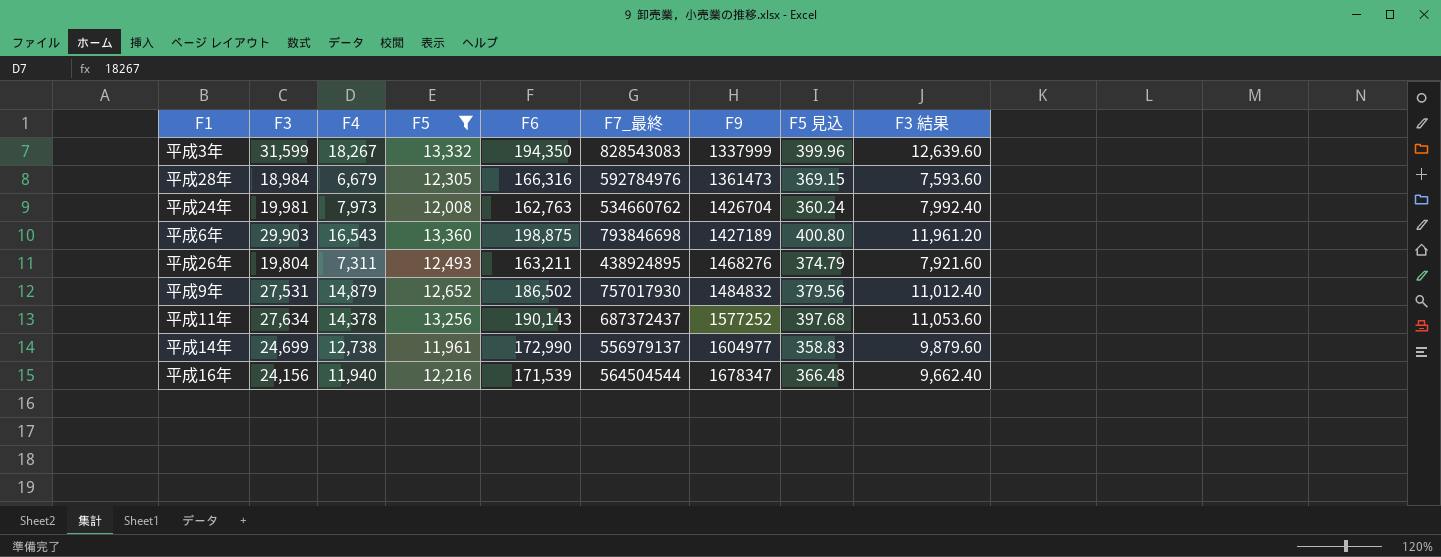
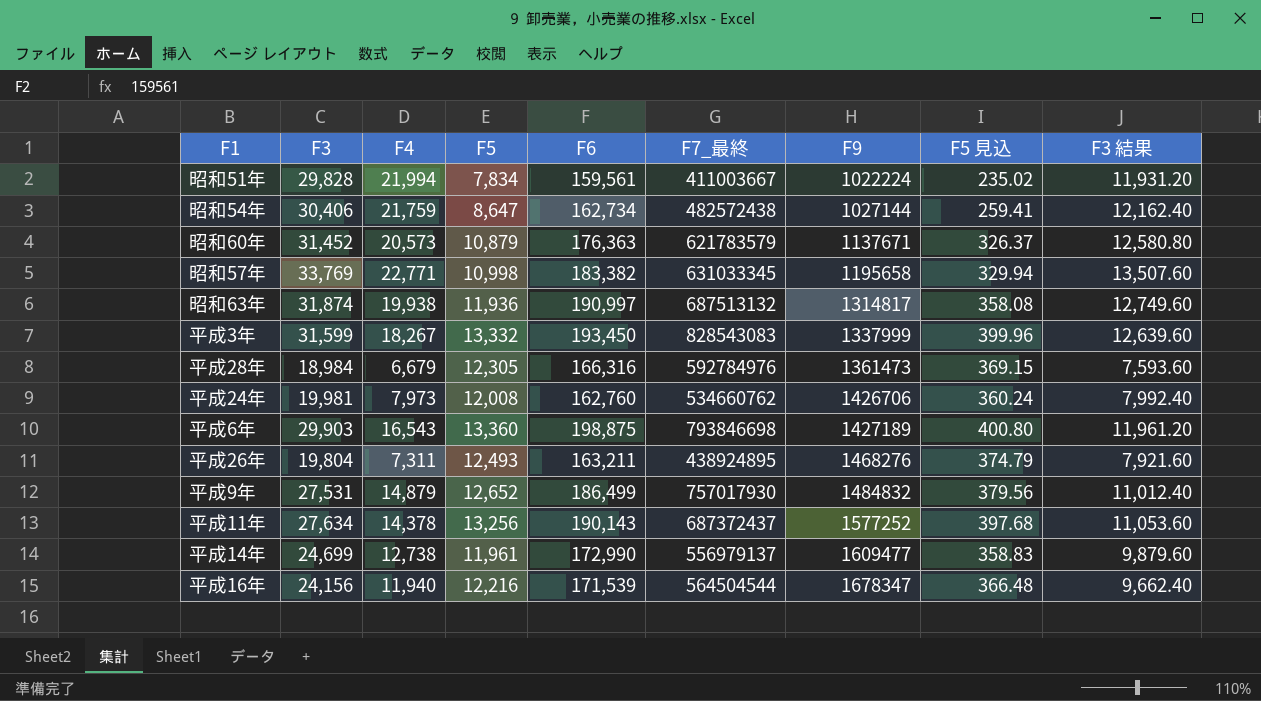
filter: F5 >= 11,961 -> none
平成3年 | F6: 194,350 -> 193,450
平成24年 | F6: 162,763 -> 162,760
平成24年 | F9: 1426704 -> 1426706
平成9年 | F6: 186,502 -> 186,499
平成14年 | F9: 1604977 -> 1609477

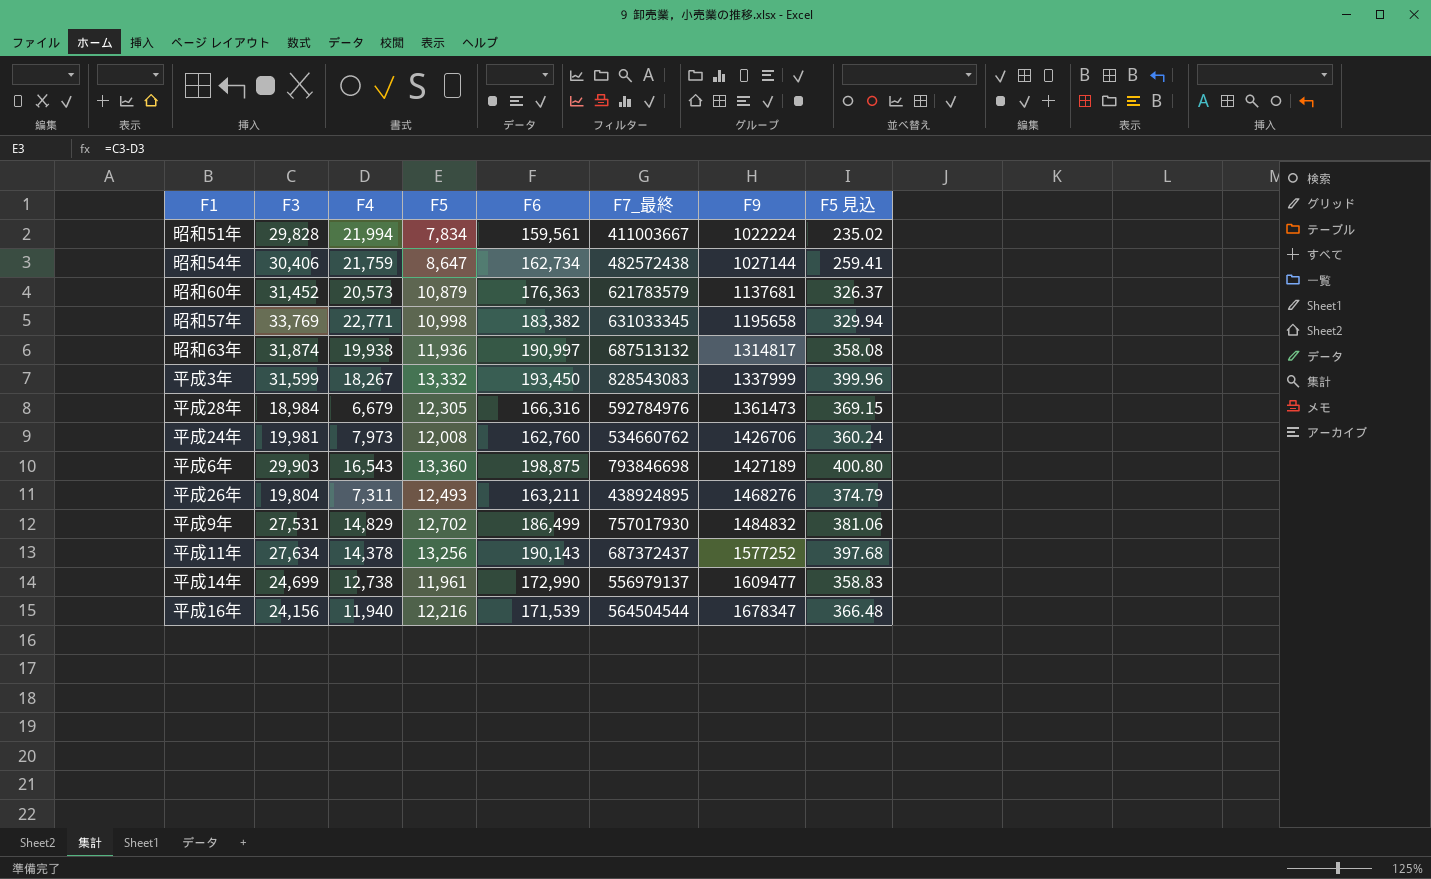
column F3 結果 | formula: [F3] * 0.4 -> none
昭和60年 | F9: 1137671 -> 1137681
平成9年 | F4: 14,879 -> 14,829
平成9年 | F5: 12,652 -> 12,702
平成9年 | F5 見込: 379.56 -> 381.06

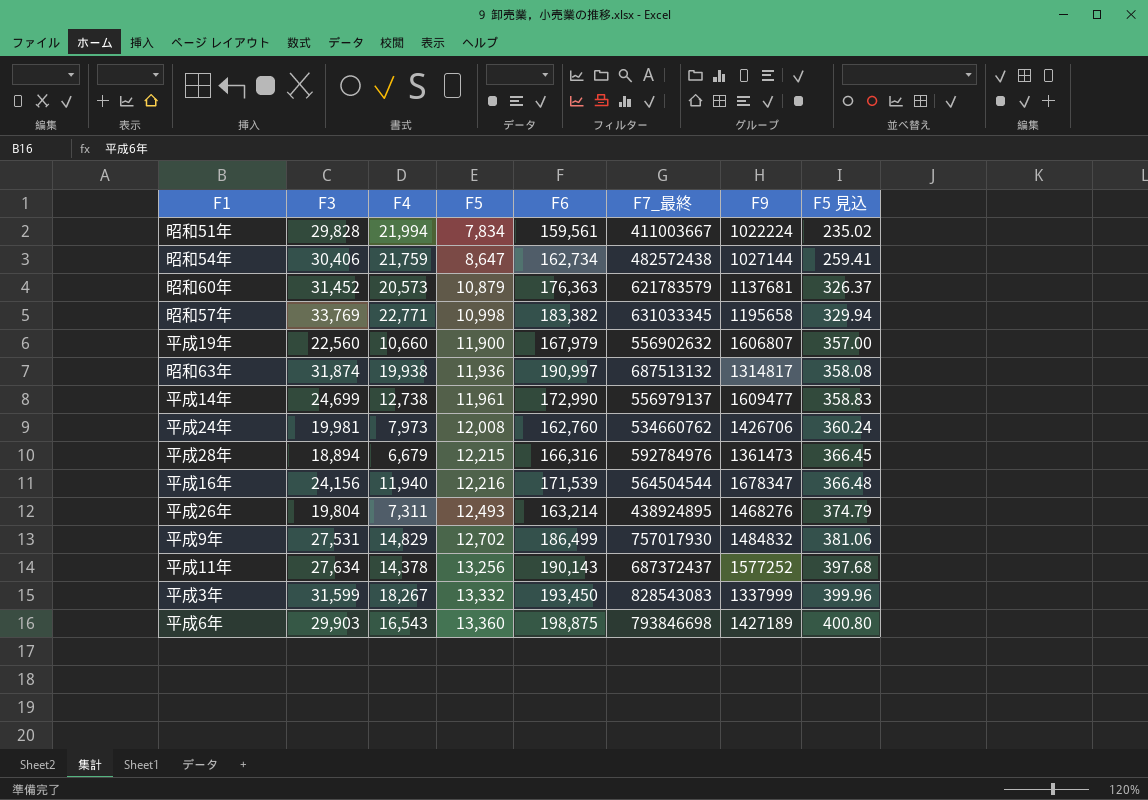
row order: F9 ascending -> F5 ascending
row 平成19年: none -> 22,560 | 10,660 | 11,900 | 167,979 | 556902632 | 1606807 | 357.00
平成28年 | F3: 18,984 -> 18,894
平成28年 | F5: 12,305 -> 12,215
平成28年 | F5 見込: 369.15 -> 366.45
平成26年 | F6: 163,211 -> 163,214

